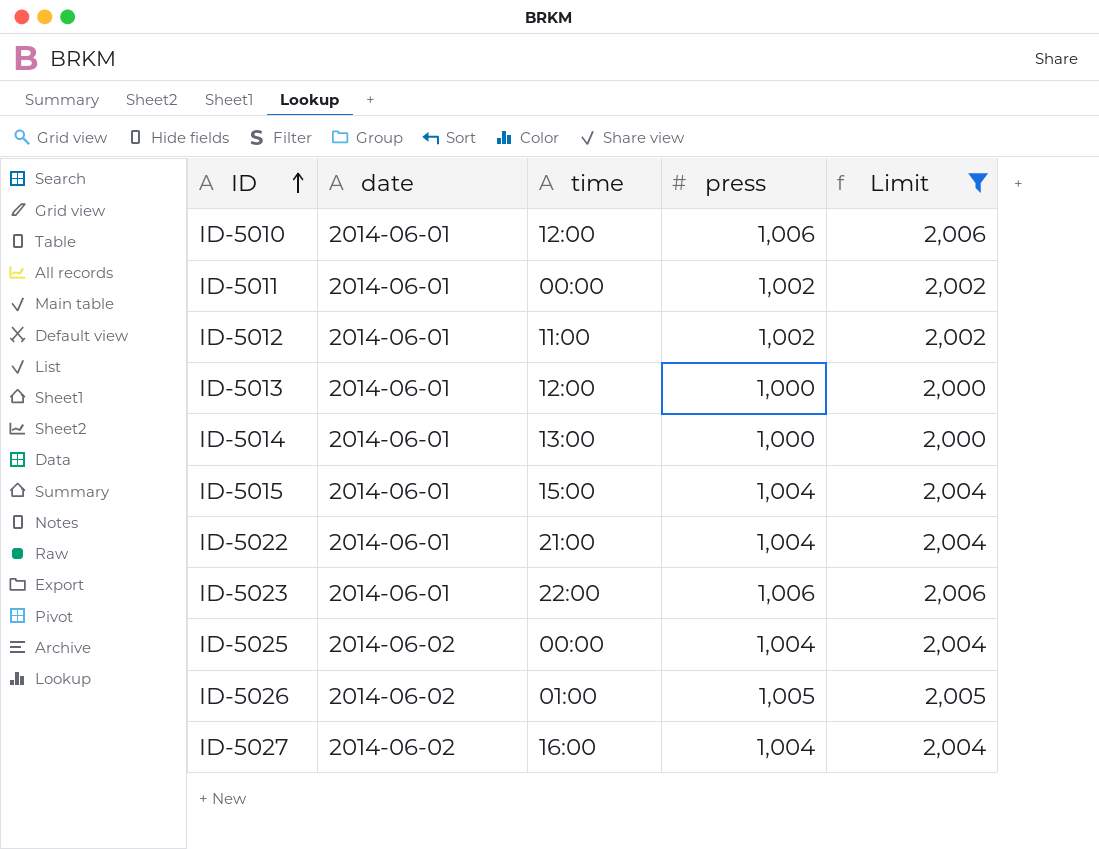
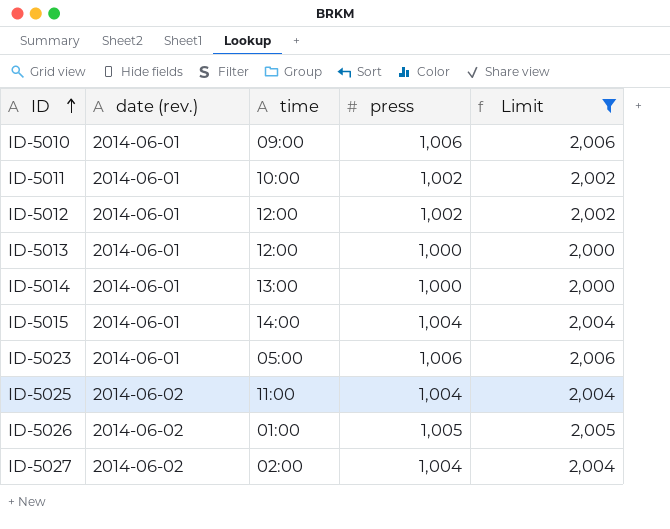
column name: date -> date (rev.)
row ID-5022: 2014-06-01 | 21:00 | 1,004 | 2,004 -> none
ID-5010 | time: 12:00 -> 09:00
ID-5011 | time: 00:00 -> 10:00
ID-5012 | time: 11:00 -> 12:00
ID-5015 | time: 15:00 -> 14:00
ID-5023 | time: 22:00 -> 05:00
ID-5025 | time: 00:00 -> 11:00
ID-5027 | time: 16:00 -> 02:00

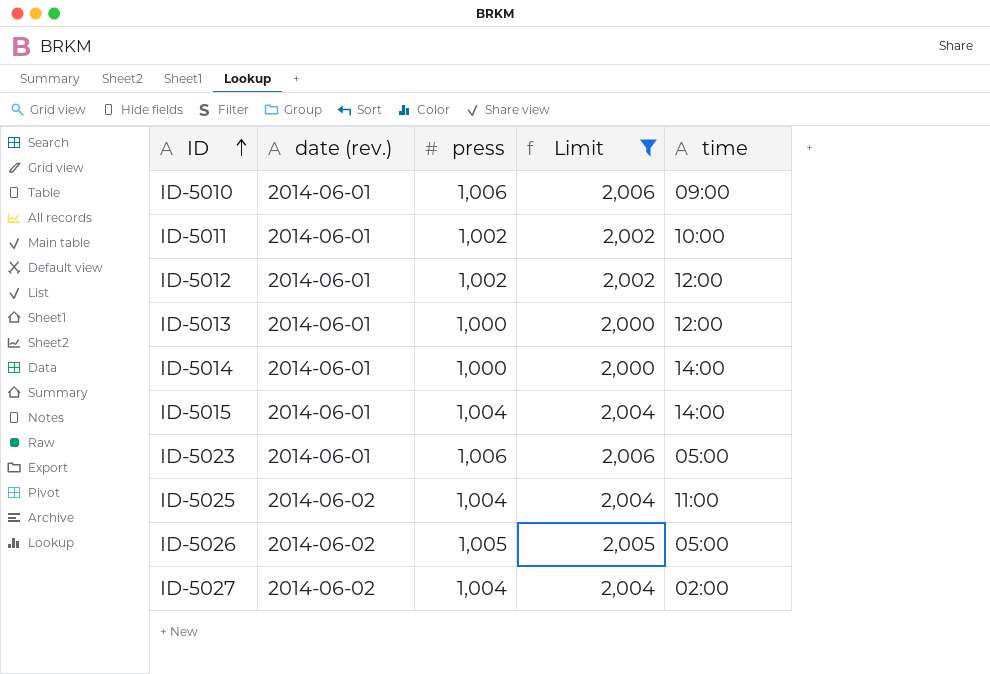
column time | position: 3 -> 5
ID-5014 | time: 13:00 -> 14:00
ID-5026 | time: 01:00 -> 05:00

